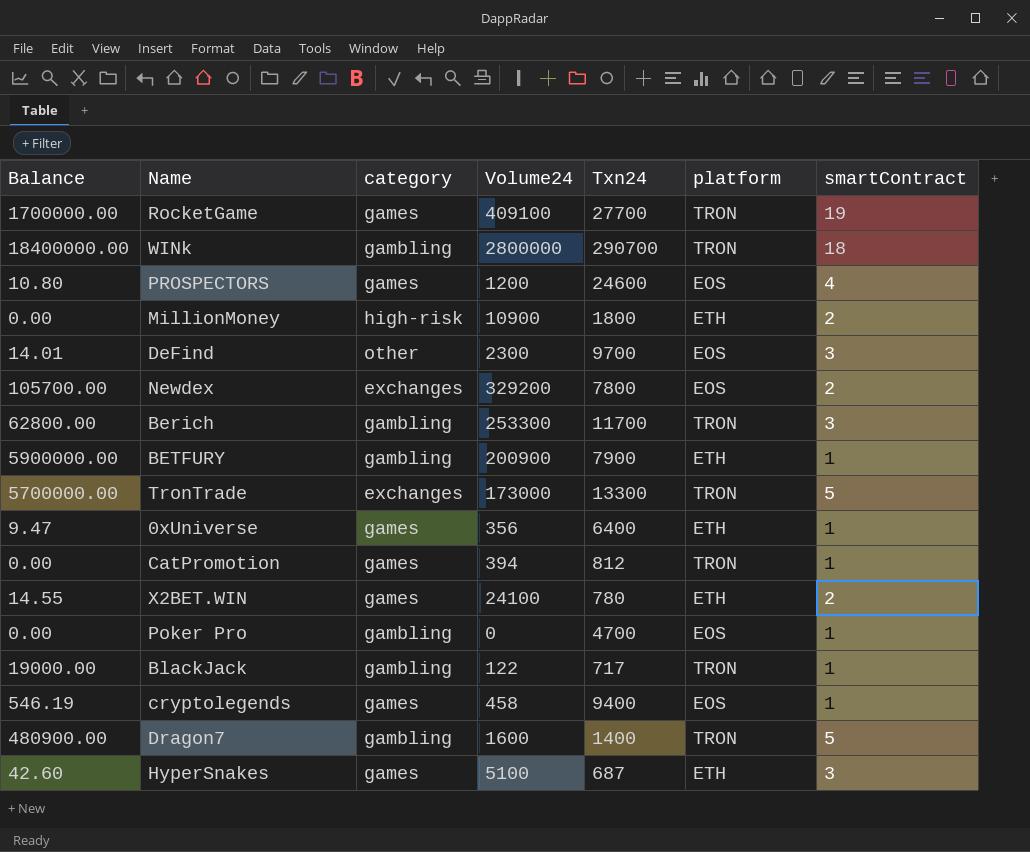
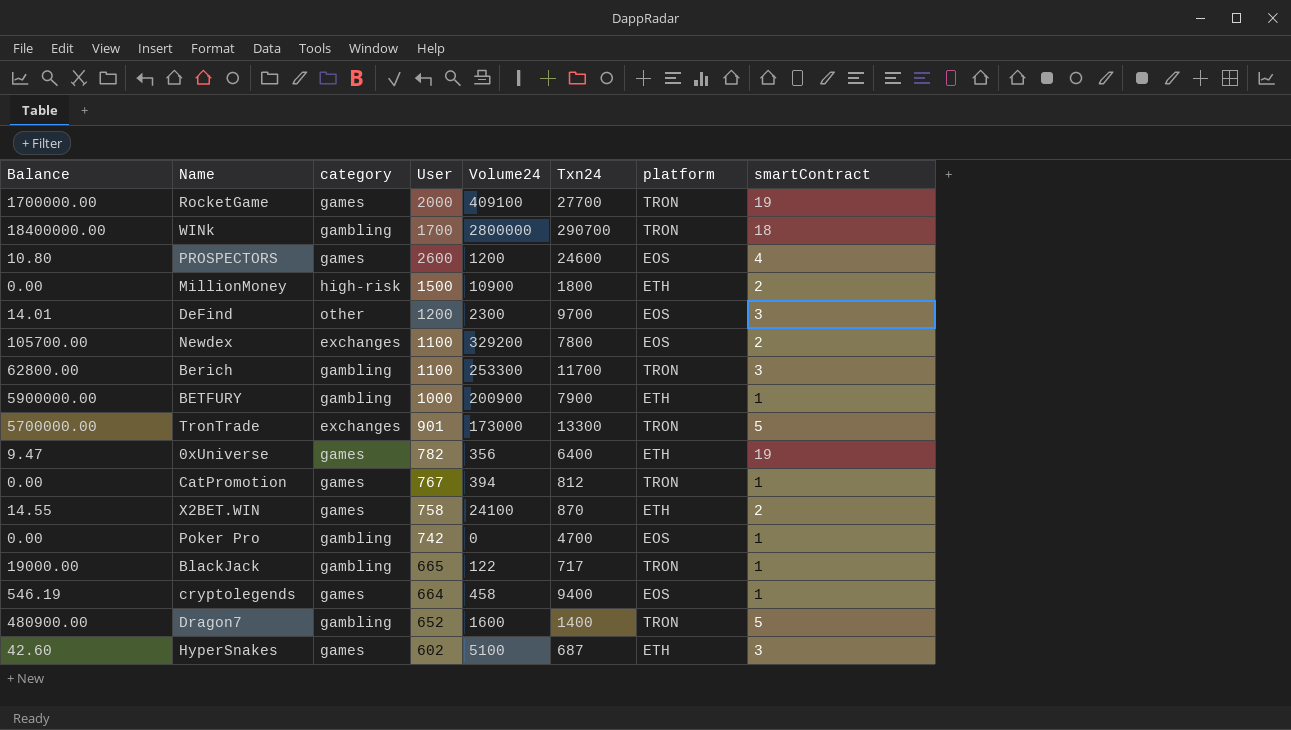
column User | position: none -> 4
0xUniverse | smartContract: 1 -> 19
X2BET.WIN | Txn24: 780 -> 870

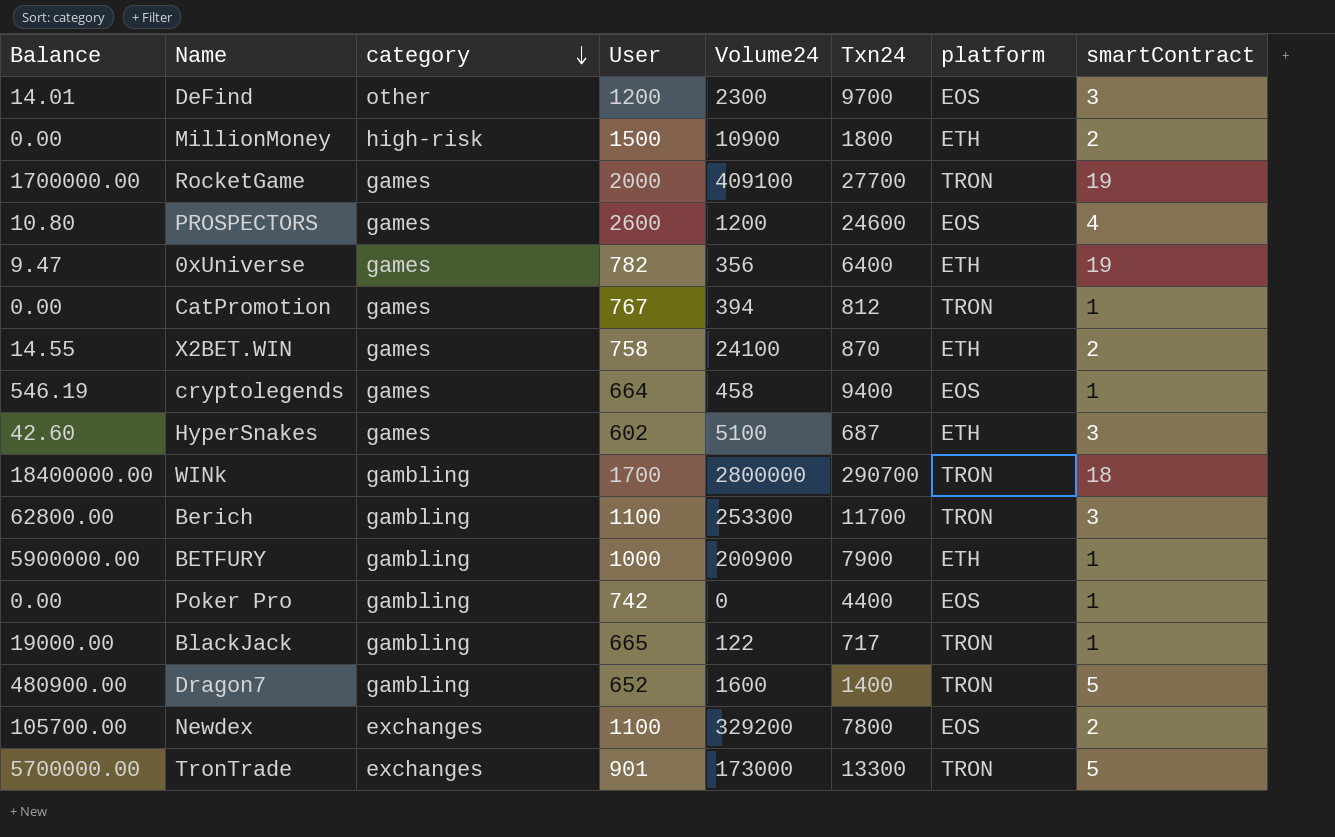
row order: none -> category descending
Poker Pro | Txn24: 4700 -> 4400

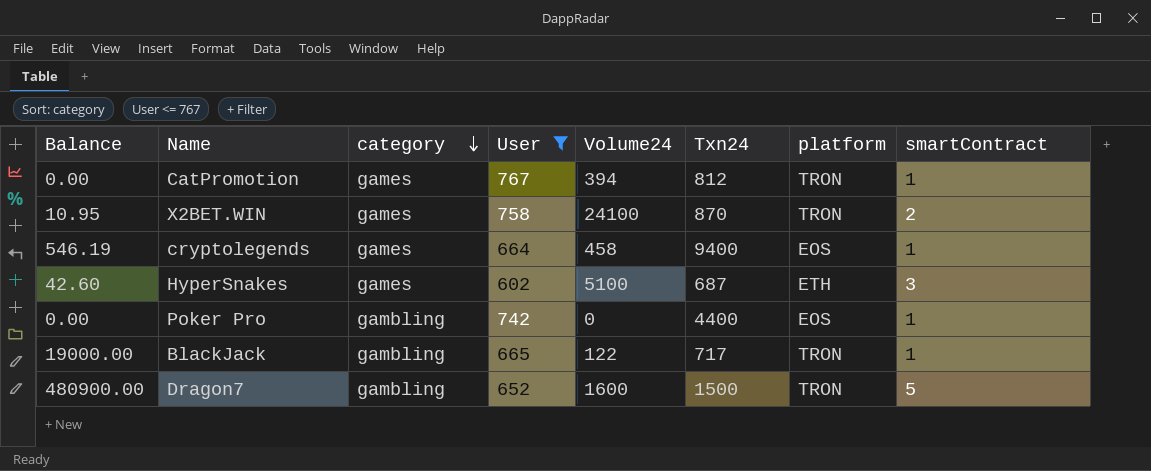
filter: none -> User <= 767
X2BET.WIN | Balance: 14.55 -> 10.95
X2BET.WIN | platform: ETH -> TRON
Dragon7 | Txn24: 1400 -> 1500

